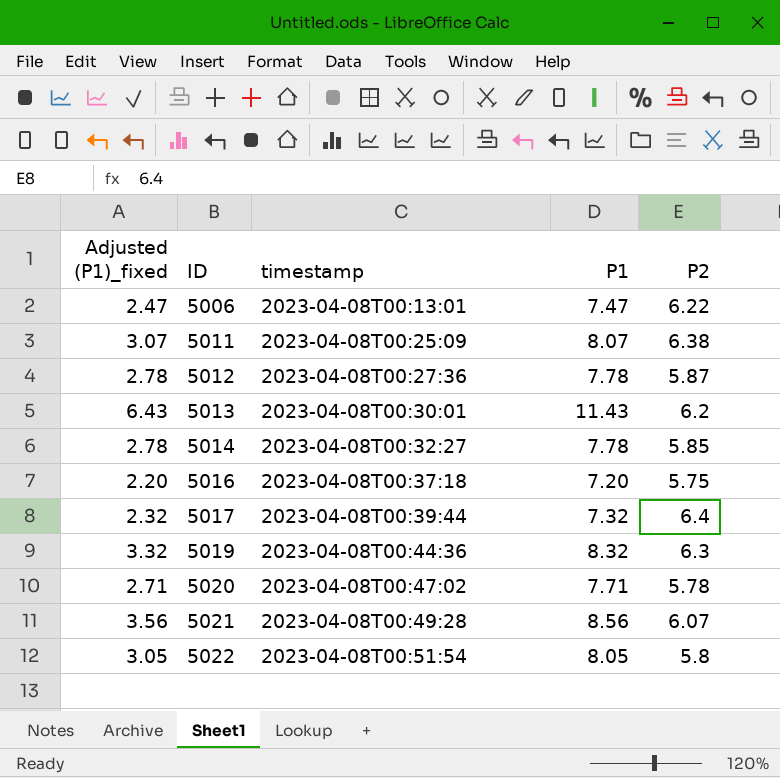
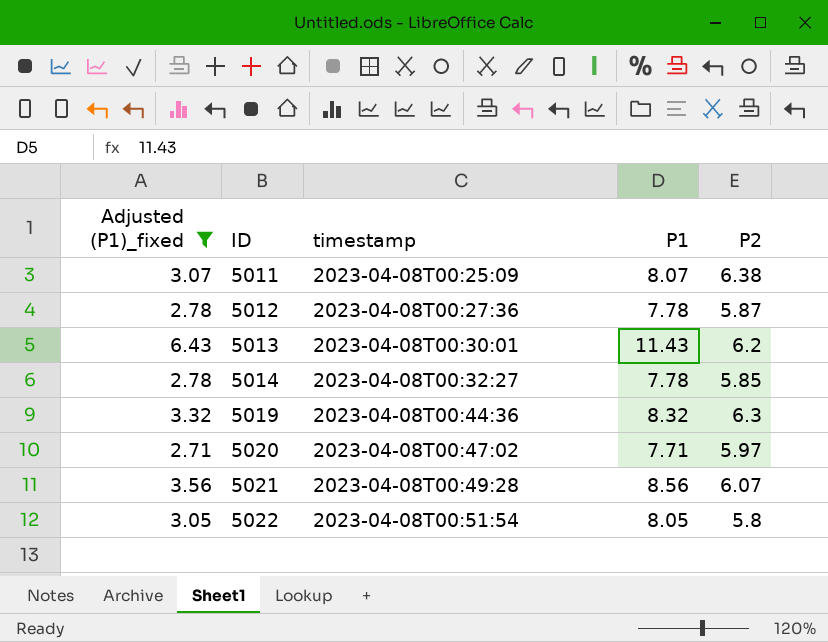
filter: none -> Adjusted (P1)_fixed >= 2.71
5020 | P2: 5.78 -> 5.97

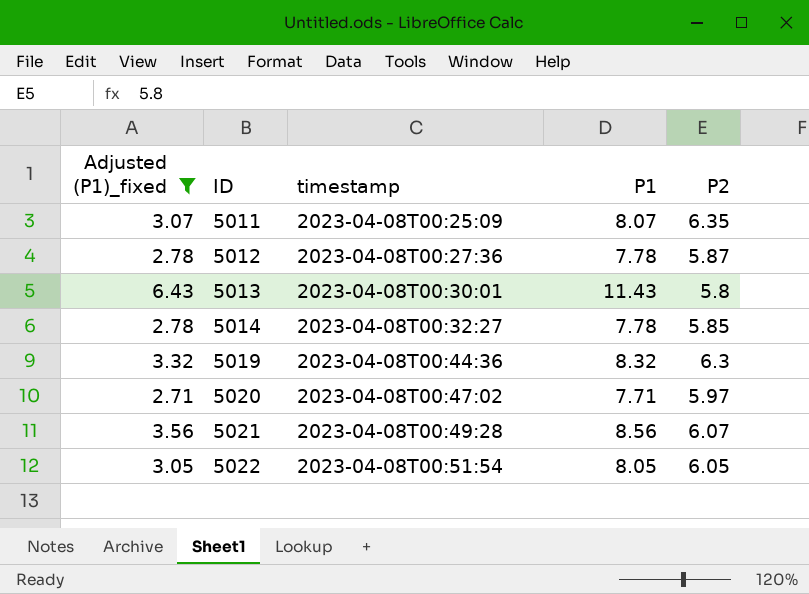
5011 | P2: 6.38 -> 6.35
5013 | P2: 6.2 -> 5.8
5022 | P2: 5.8 -> 6.05

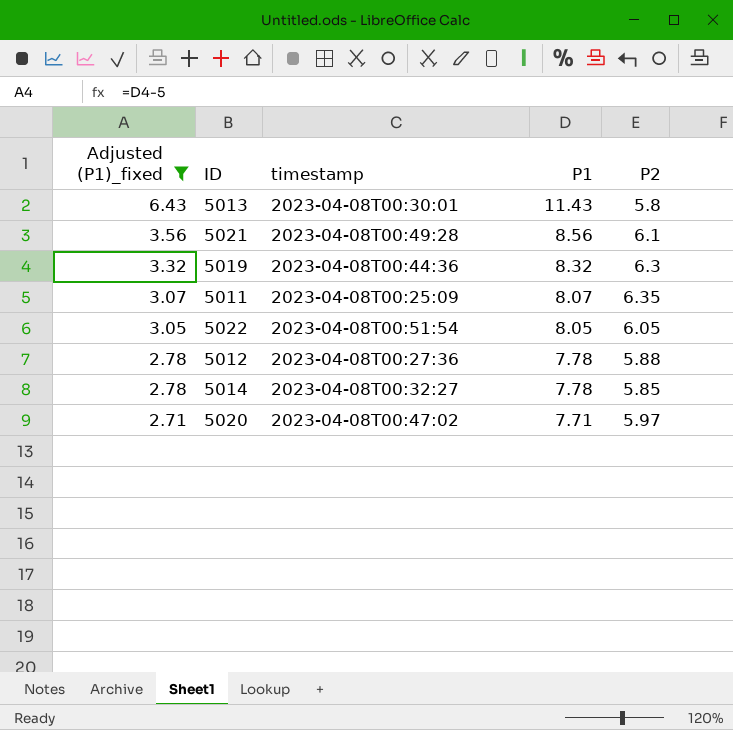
row order: ID ascending -> Adjusted (P1)_fixed descending
5021 | P2: 6.07 -> 6.1
5012 | P2: 5.87 -> 5.88

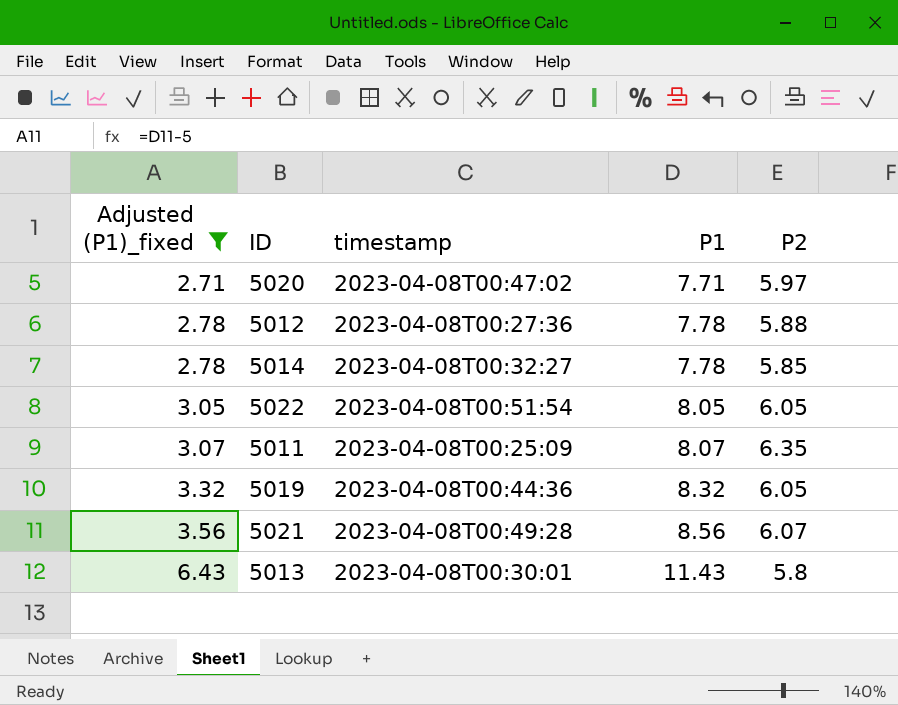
row order: Adjusted (P1)_fixed descending -> Adjusted (P1)_fixed ascending
5019 | P2: 6.3 -> 6.05
5021 | P2: 6.1 -> 6.07

